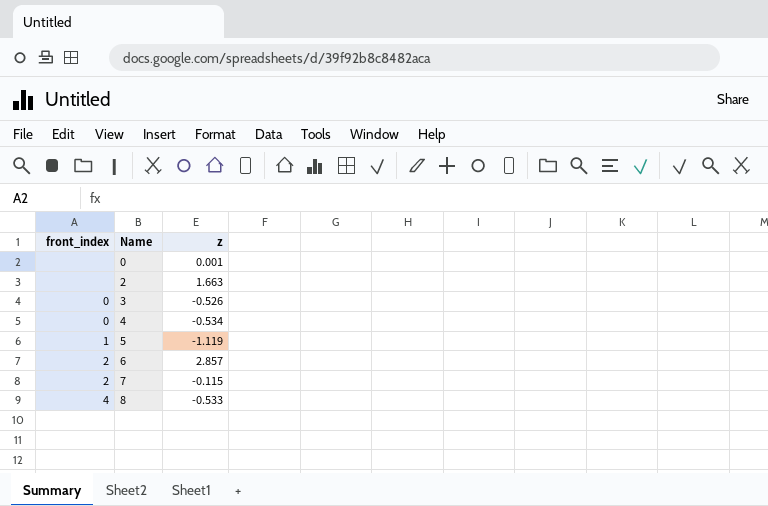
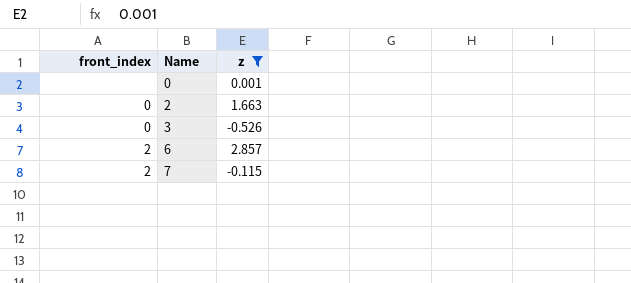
filter: none -> z >= -0.526
2 | front_index: none -> 0

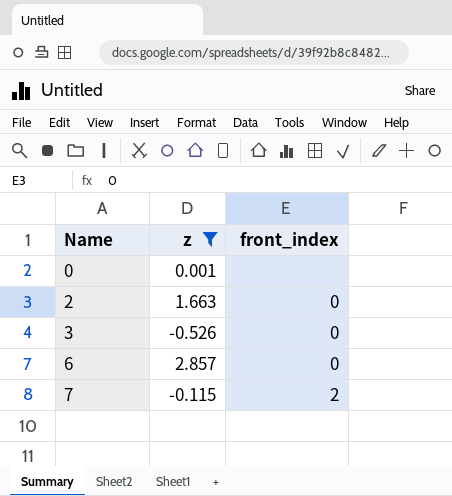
column front_index | position: 1 -> 3
6 | front_index: 2 -> 0

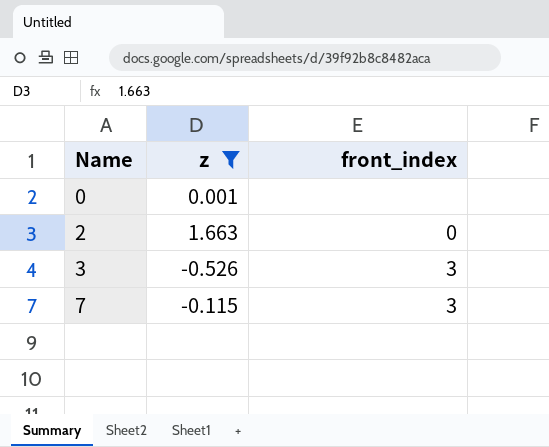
row 6: 2.857 | 0 -> none
3 | front_index: 0 -> 3
7 | front_index: 2 -> 3

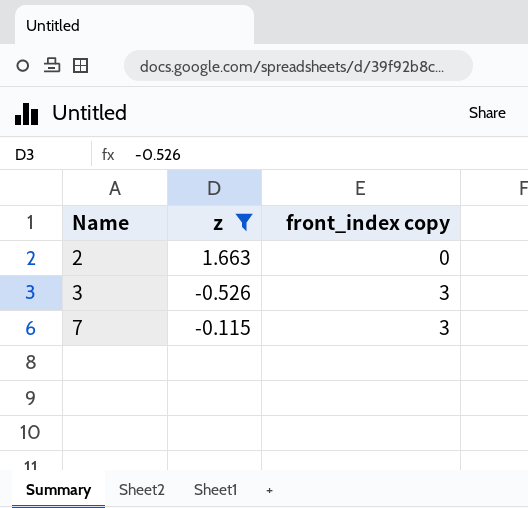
column name: front_index -> front_index copy
row 0: 0.001 | none -> none

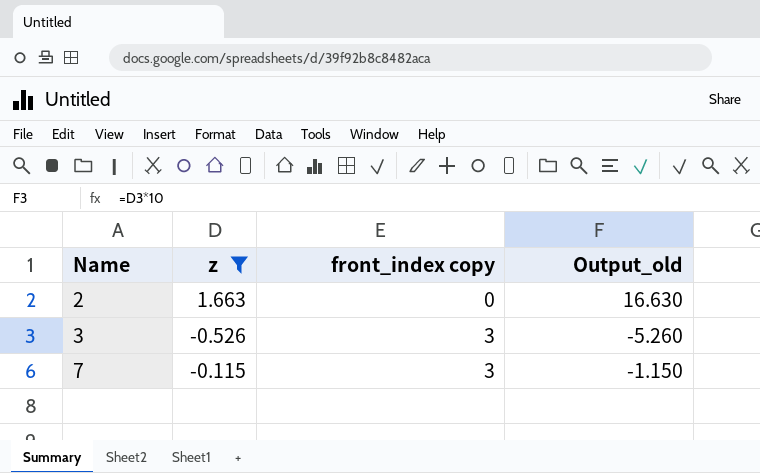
column Output_old | formula: none -> [z] * 10

